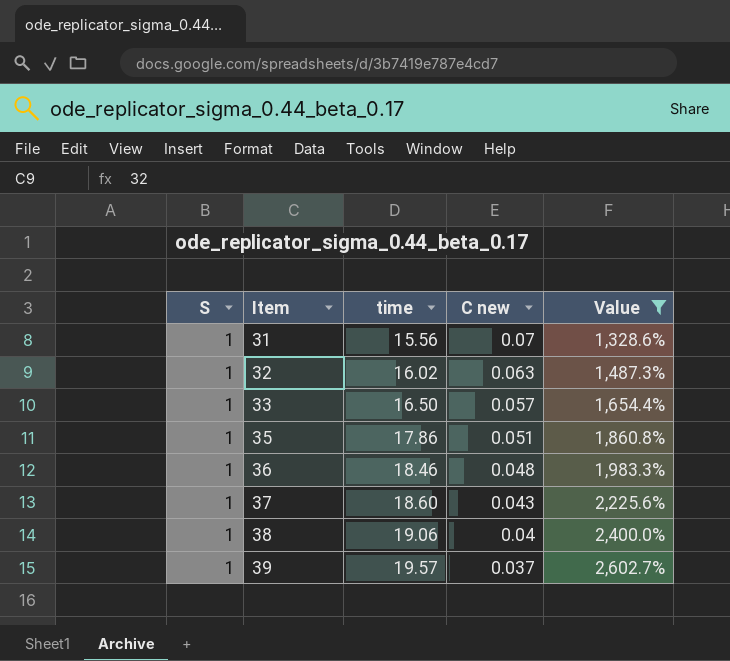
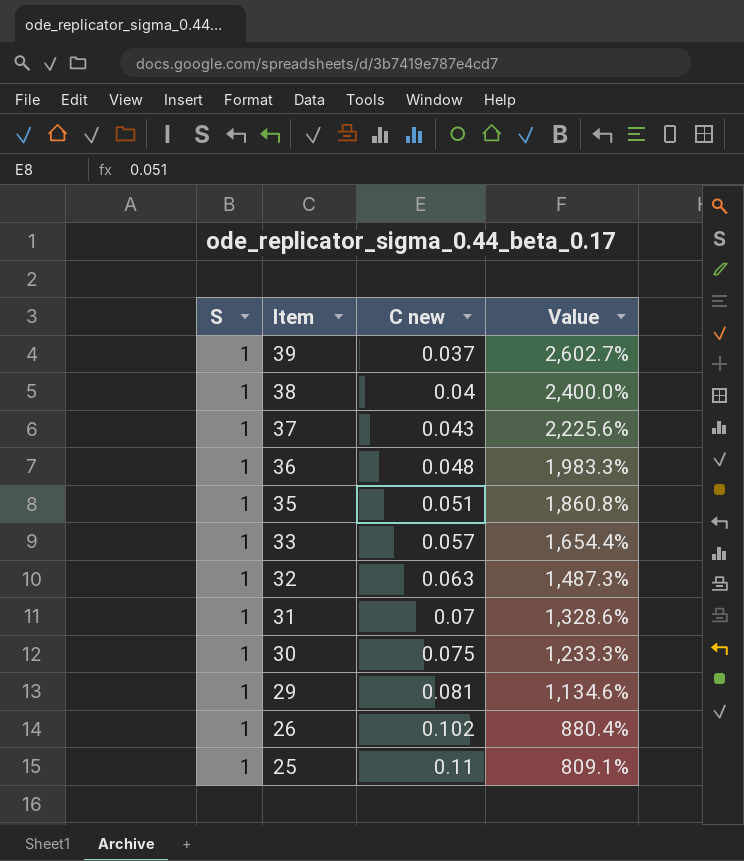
filter: Value >= 1,328.6% -> none
row order: Item ascending -> Item descending
column time | position: 3 -> none

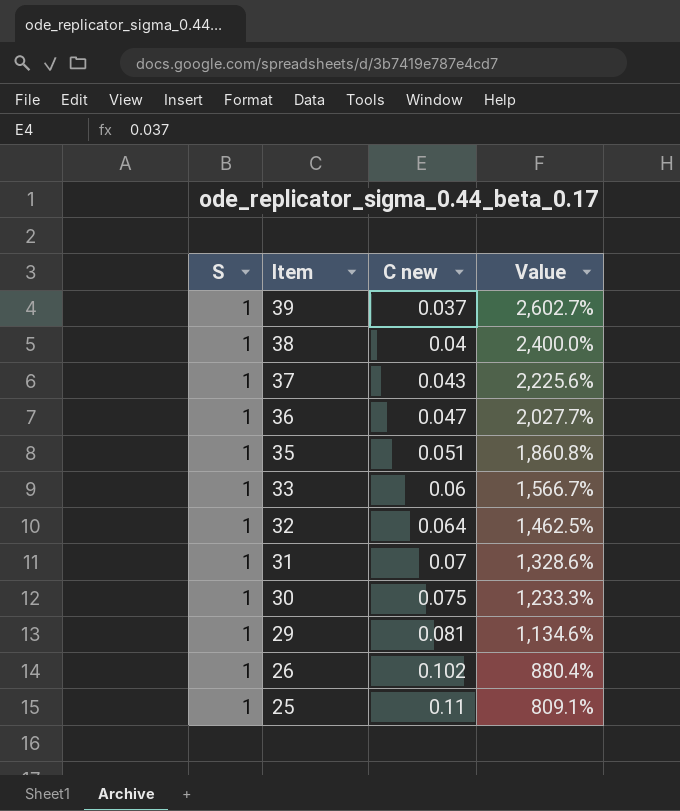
36 | C new: 0.048 -> 0.047
36 | Value: 1,983.3% -> 2,027.7%
33 | C new: 0.057 -> 0.06
33 | Value: 1,654.4% -> 1,566.7%
32 | C new: 0.063 -> 0.064
32 | Value: 1,487.3% -> 1,462.5%

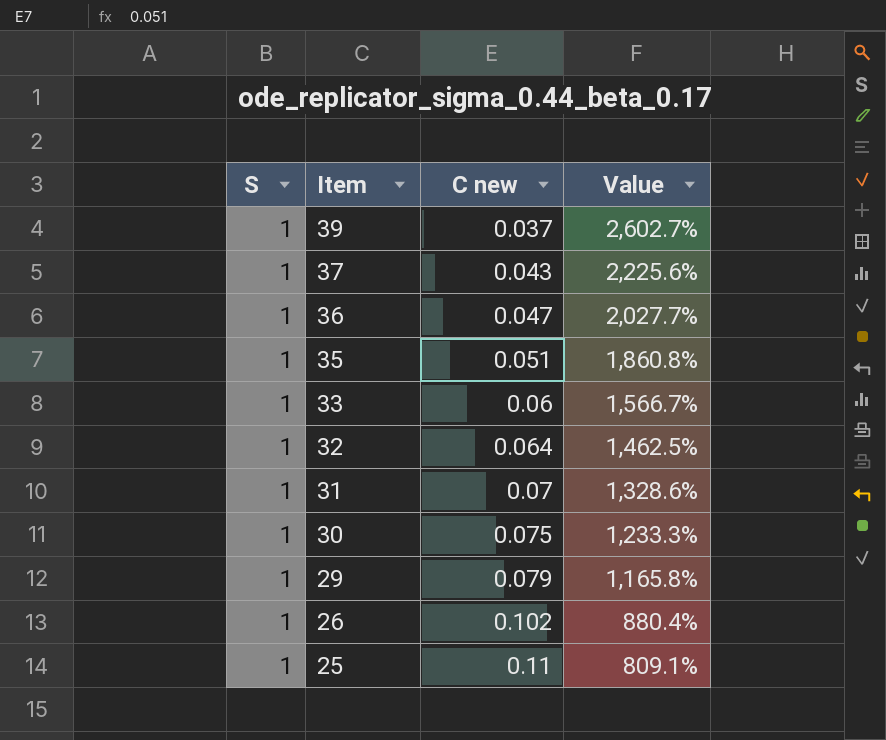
row 38: 1 | 0.04 | 2,400.0% -> none
29 | C new: 0.081 -> 0.079
29 | Value: 1,134.6% -> 1,165.8%

